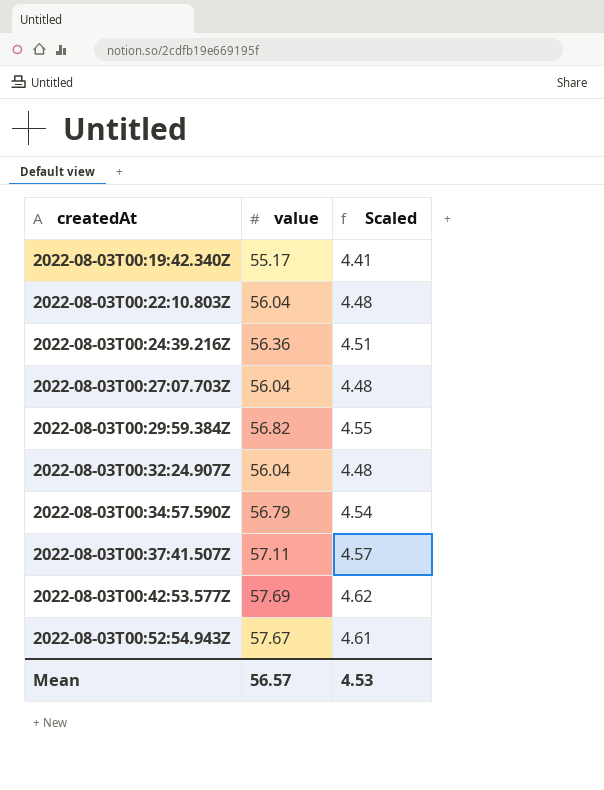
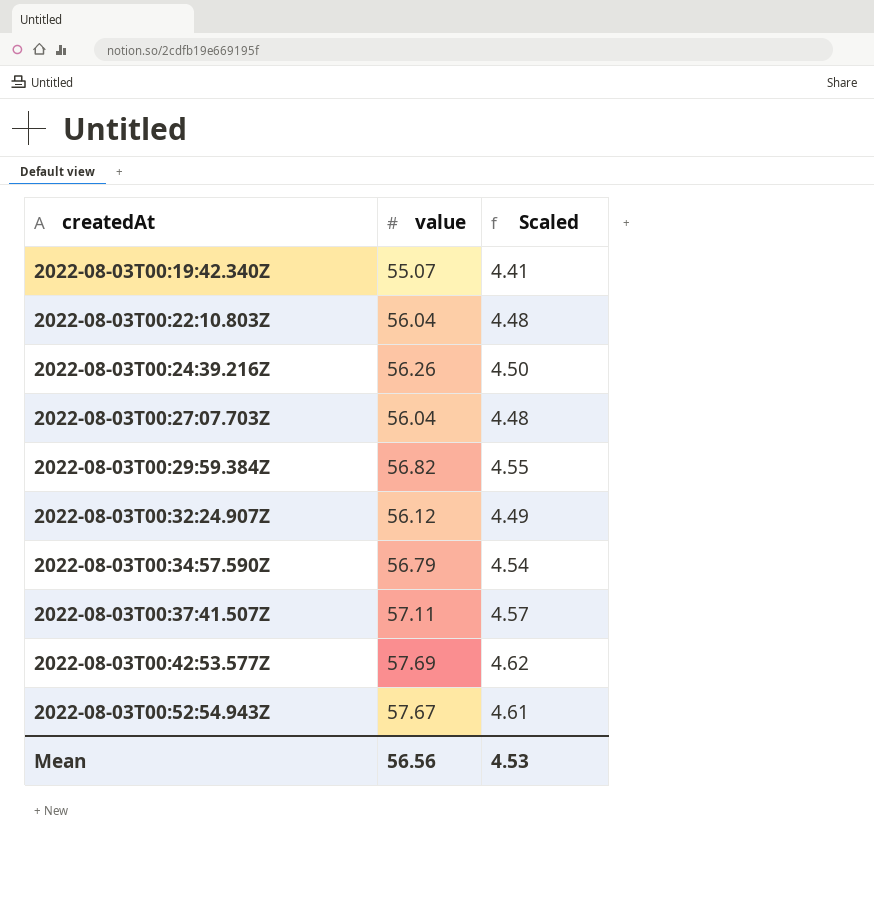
2022-08-03T00:19:42.340Z | value: 55.17 -> 55.07
2022-08-03T00:24:39.216Z | value: 56.36 -> 56.26
2022-08-03T00:24:39.216Z | Scaled: 4.51 -> 4.50
2022-08-03T00:32:24.907Z | value: 56.04 -> 56.12
2022-08-03T00:32:24.907Z | Scaled: 4.48 -> 4.49
Mean | value: 56.57 -> 56.56

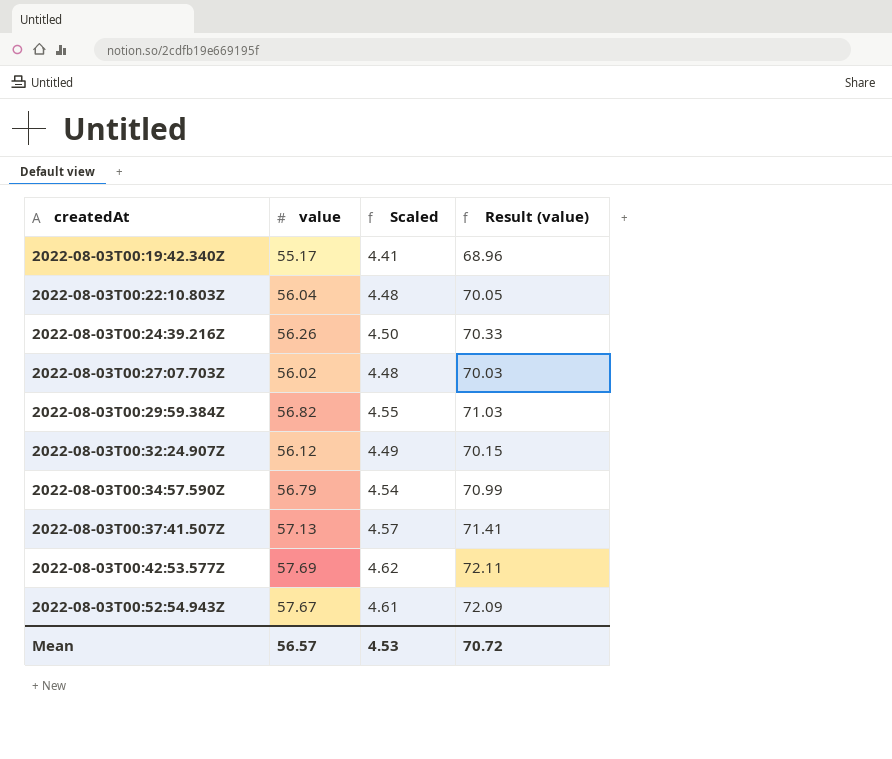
column Result (value) | formula: none -> [value] * 1.25
2022-08-03T00:19:42.340Z | value: 55.07 -> 55.17
2022-08-03T00:27:07.703Z | value: 56.04 -> 56.02
2022-08-03T00:37:41.507Z | value: 57.11 -> 57.13
Mean | value: 56.56 -> 56.57

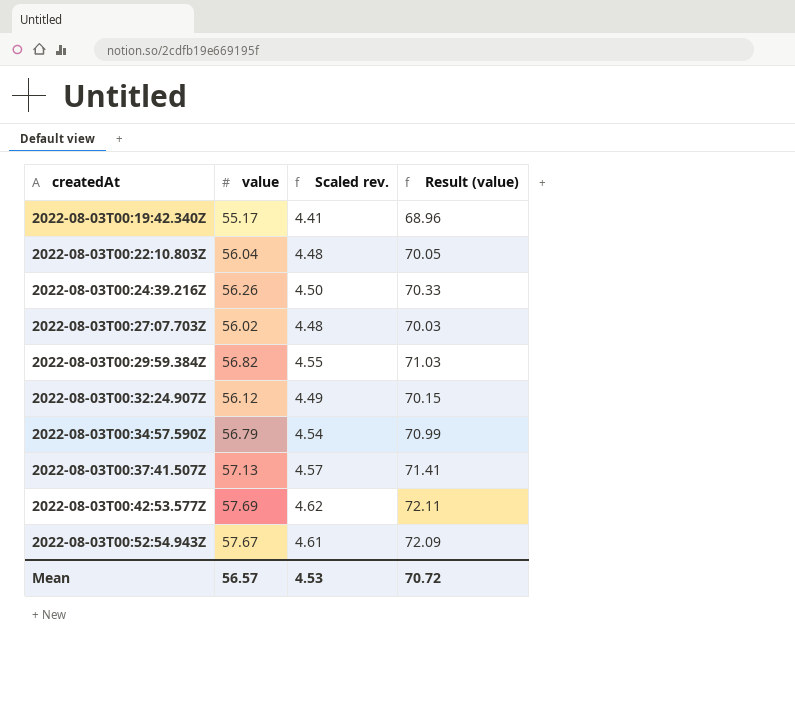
column name: Scaled -> Scaled rev.

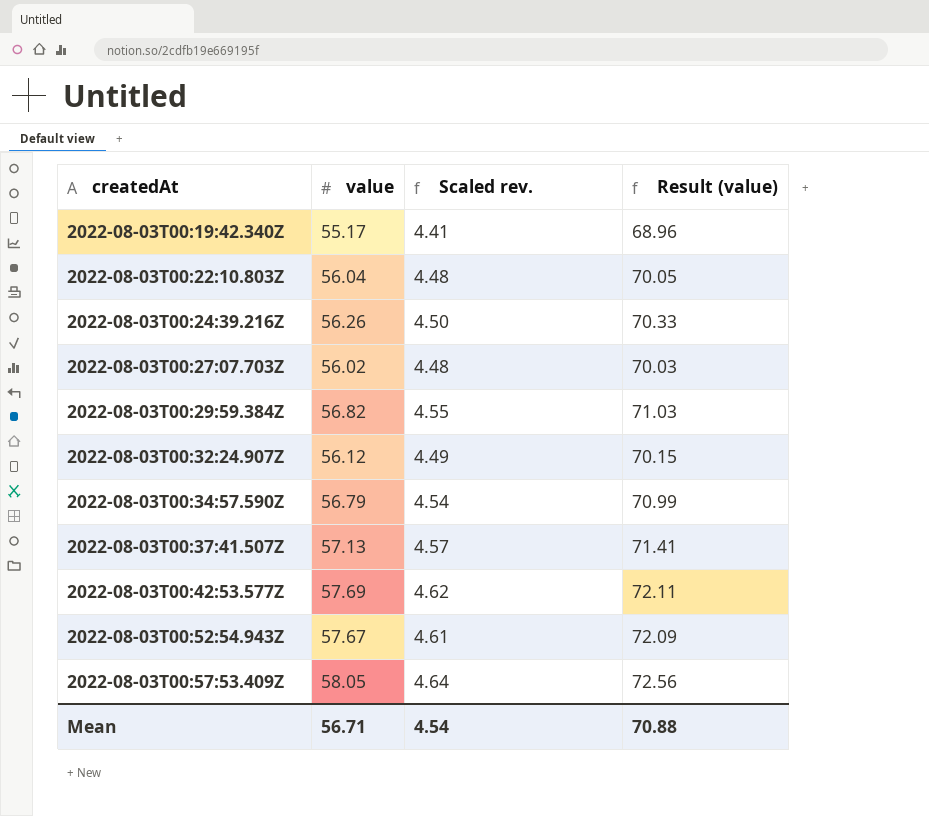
row 2022-08-03T00:57:53.409Z: none -> 58.05 | 4.64 | 72.56
Mean | value: 56.57 -> 56.71
Mean | Scaled rev.: 4.53 -> 4.54
Mean | Result (value): 70.72 -> 70.88

